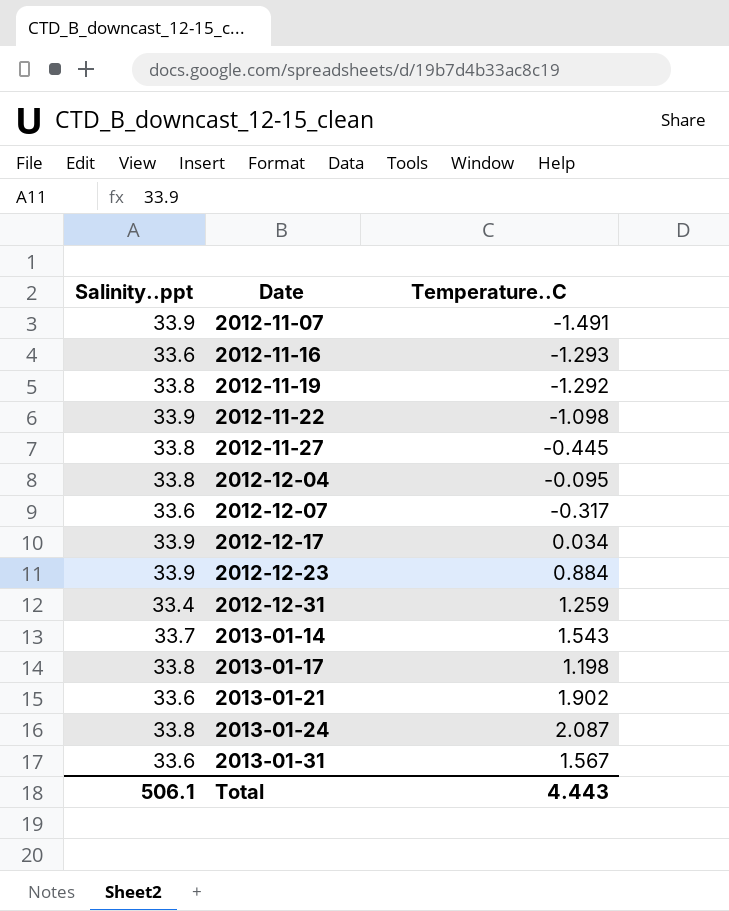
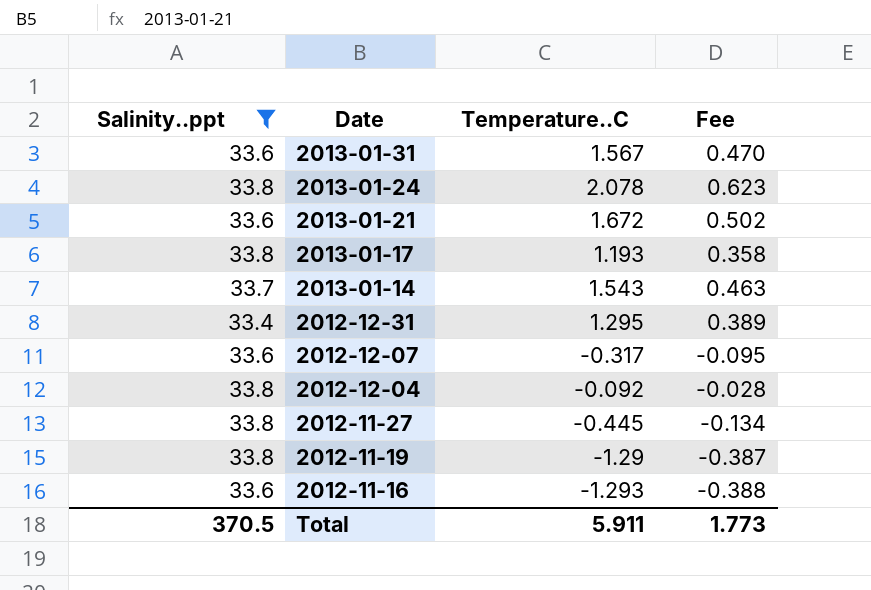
filter: none -> Salinity..ppt != 33.9
row order: Date ascending -> Date descending
column Fee | formula: none -> [Temperature..C] * 0.3
2013-01-24 | Temperature..C: 2.087 -> 2.078
2013-01-21 | Temperature..C: 1.902 -> 1.672
2013-01-17 | Temperature..C: 1.198 -> 1.193
2012-12-31 | Temperature..C: 1.259 -> 1.295
2012-12-04 | Temperature..C: -0.095 -> -0.092
2012-11-19 | Temperature..C: -1.292 -> -1.29
Total | Salinity..ppt: 506.1 -> 370.5
Total | Temperature..C: 4.443 -> 5.911

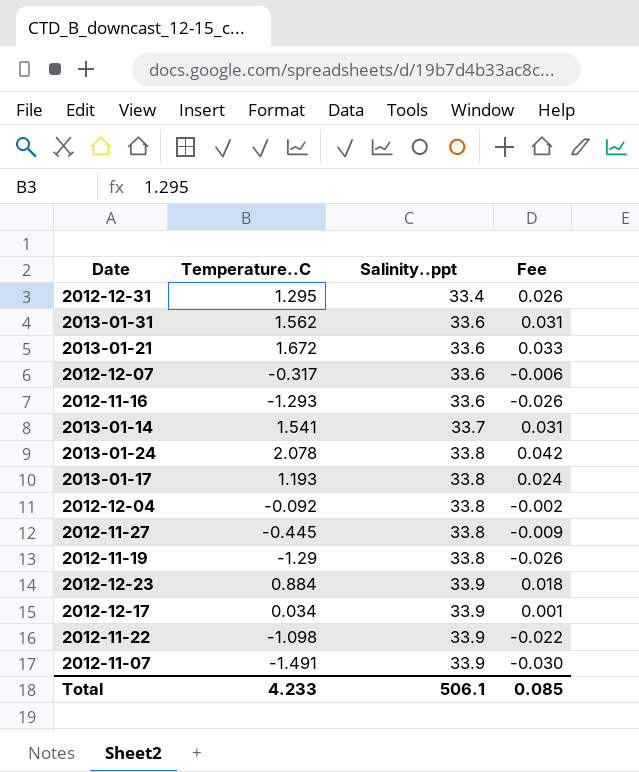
filter: Salinity..ppt != 33.9 -> none
row order: Date descending -> Salinity..ppt ascending
column Salinity..ppt | position: 1 -> 3
column Fee | formula: [Temperature..C] * 0.3 -> [Temperature..C] * 0.02
2013-01-31 | Temperature..C: 1.567 -> 1.562
2013-01-14 | Temperature..C: 1.543 -> 1.541
Total | Temperature..C: 5.911 -> 4.233
Total | Salinity..ppt: 370.5 -> 506.1
Total | Fee: 1.773 -> 0.085

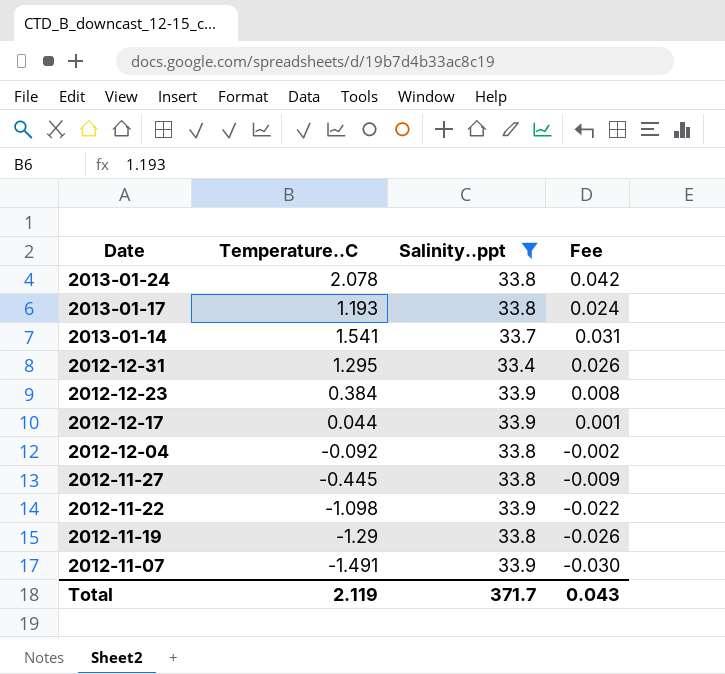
filter: none -> Salinity..ppt != 33.6
row order: Salinity..ppt ascending -> Date descending
2012-12-23 | Temperature..C: 0.884 -> 0.384
2012-12-23 | Fee: 0.018 -> 0.008
2012-12-17 | Temperature..C: 0.034 -> 0.044
Total | Temperature..C: 4.233 -> 2.119
Total | Salinity..ppt: 506.1 -> 371.7
Total | Fee: 0.085 -> 0.043

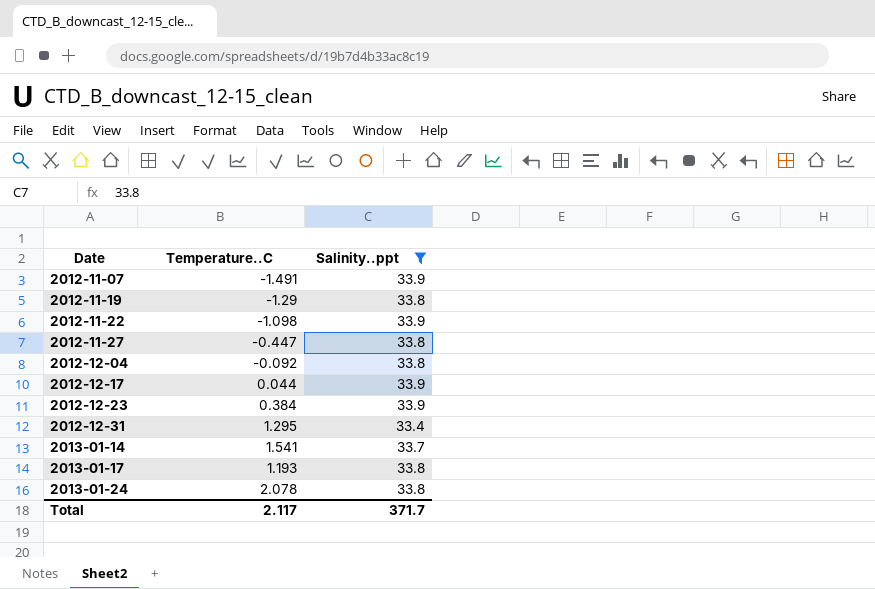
row order: Date descending -> Date ascending
column Fee | formula: [Temperature..C] * 0.02 -> none
2012-11-27 | Temperature..C: -0.445 -> -0.447
Total | Temperature..C: 2.119 -> 2.117

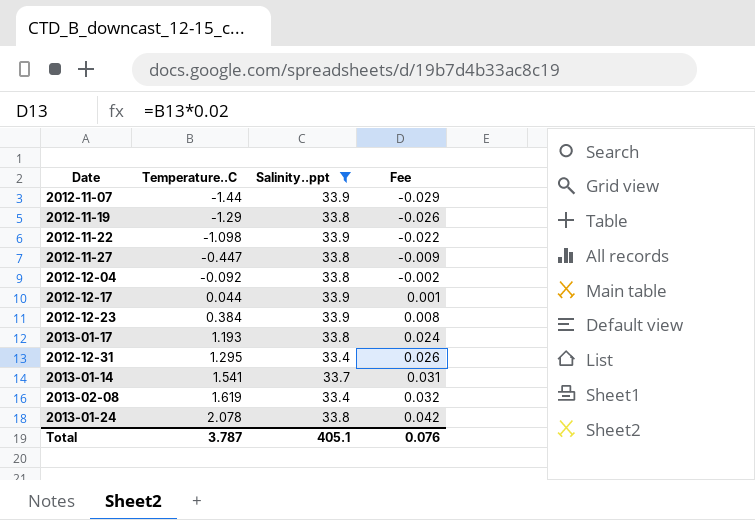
row order: Date ascending -> Temperature..C ascending
column Fee | formula: none -> [Temperature..C] * 0.02
2012-11-07 | Temperature..C: -1.491 -> -1.44
row 2013-02-08: none -> 1.619 | 33.4 | 0.032
Total | Temperature..C: 2.117 -> 3.787
Total | Salinity..ppt: 371.7 -> 405.1

